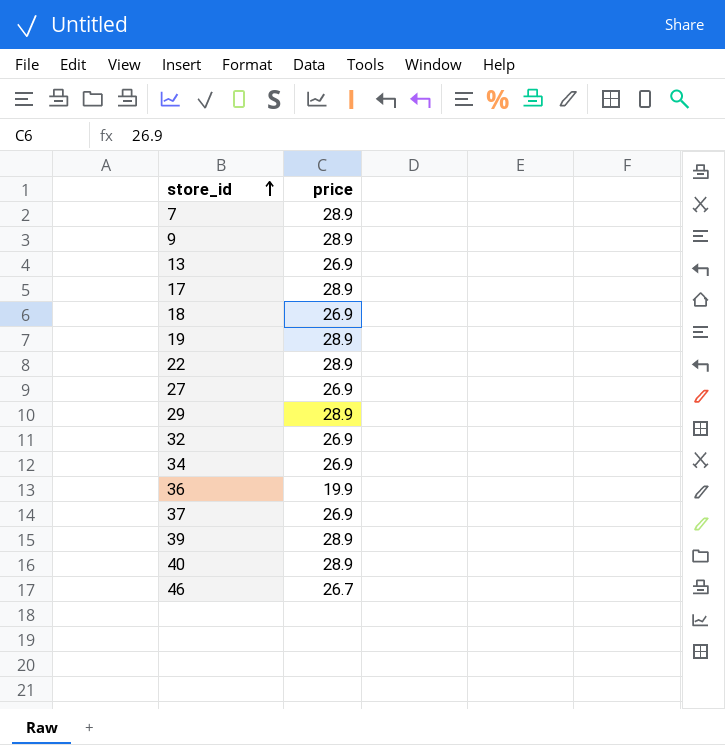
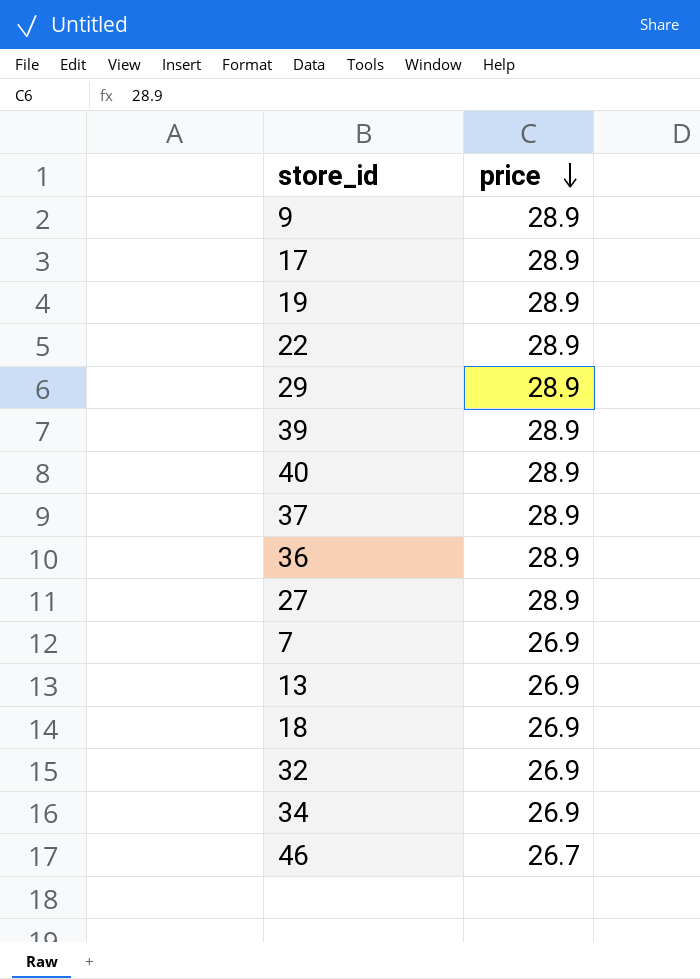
row order: store_id ascending -> price descending
37 | price: 26.9 -> 28.9
36 | price: 19.9 -> 28.9
27 | price: 26.9 -> 28.9
7 | price: 28.9 -> 26.9

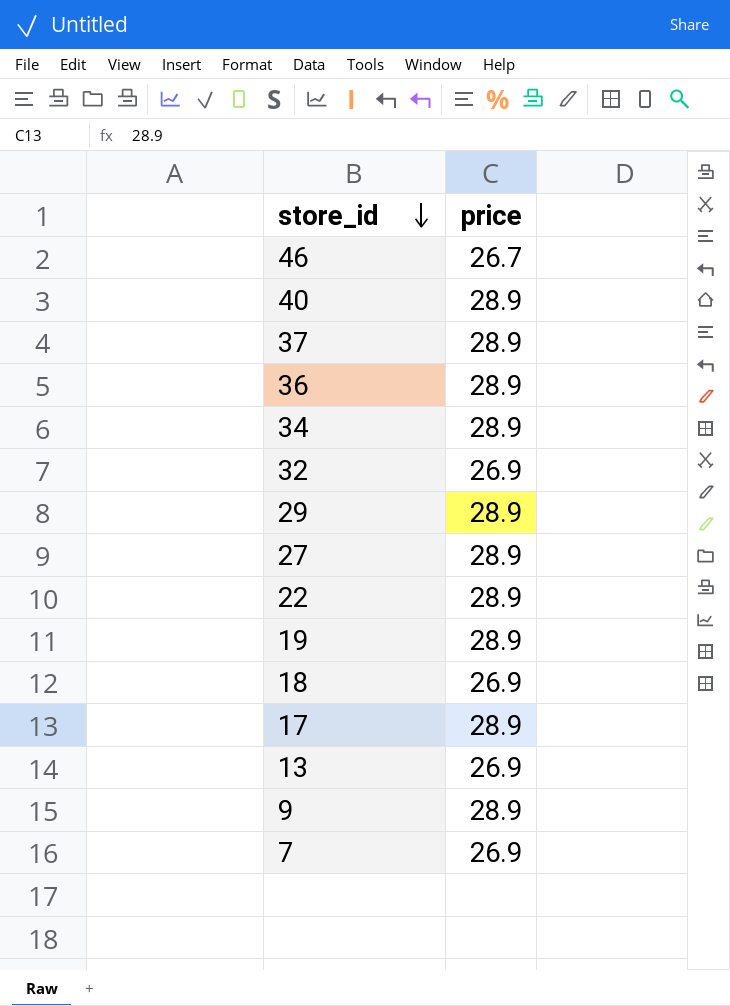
row order: price descending -> store_id descending
row 39: 28.9 -> none
34 | price: 26.9 -> 28.9

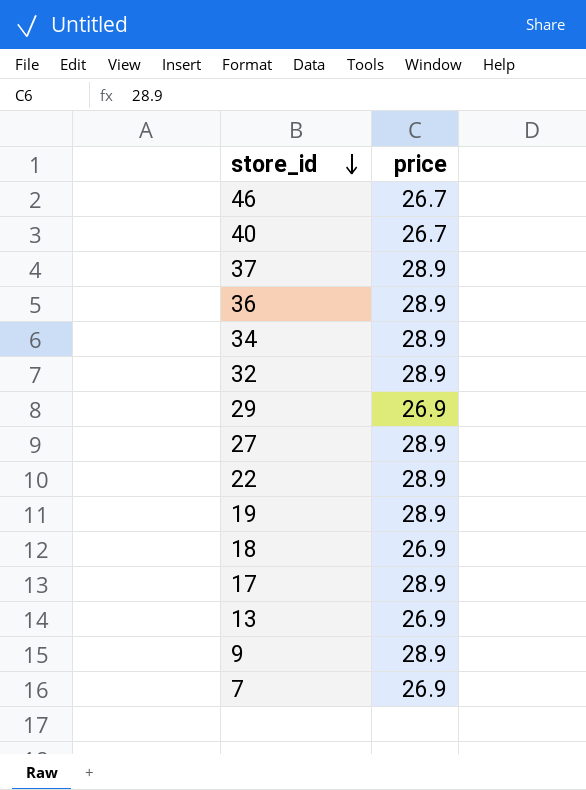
40 | price: 28.9 -> 26.7
32 | price: 26.9 -> 28.9
29 | price: 28.9 -> 26.9

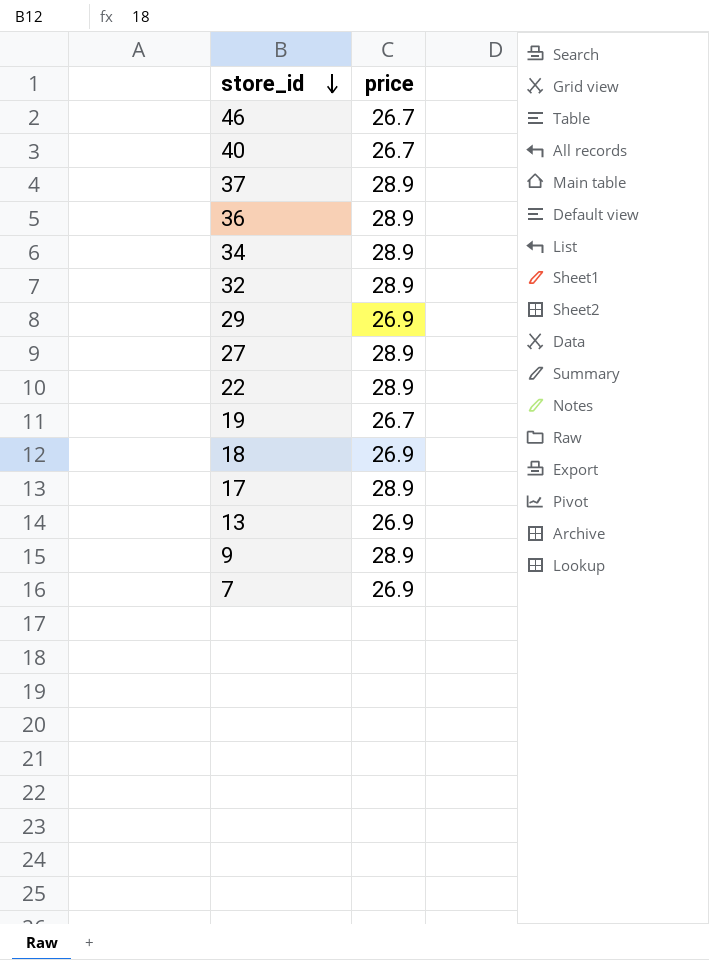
19 | price: 28.9 -> 26.7

